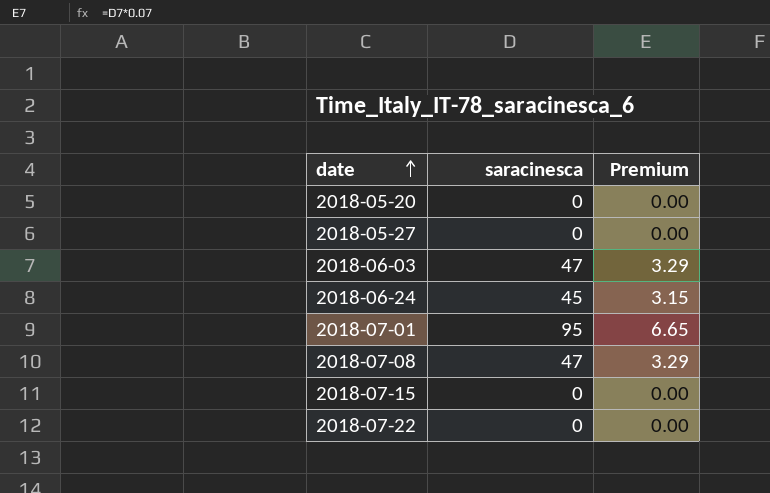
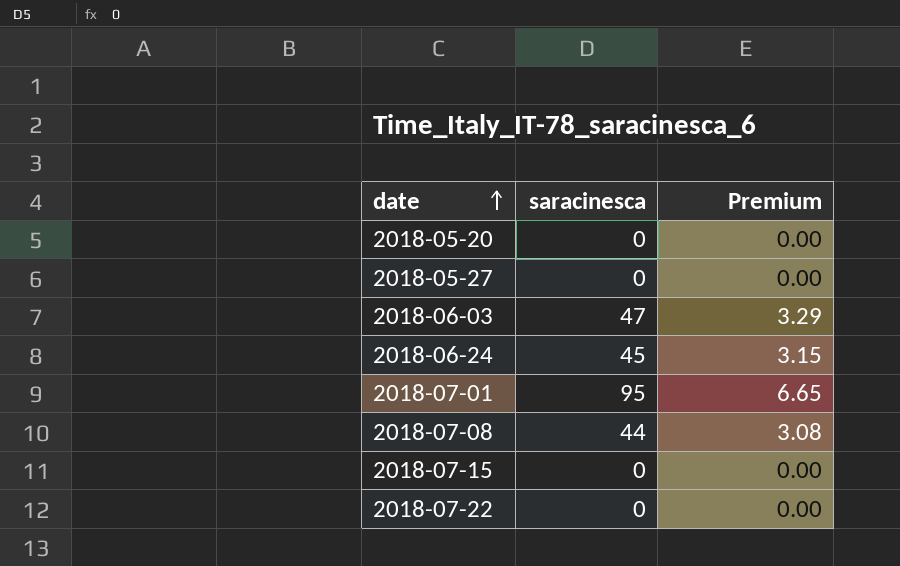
2018-07-08 | saracinesca: 47 -> 44
2018-07-08 | Premium: 3.29 -> 3.08

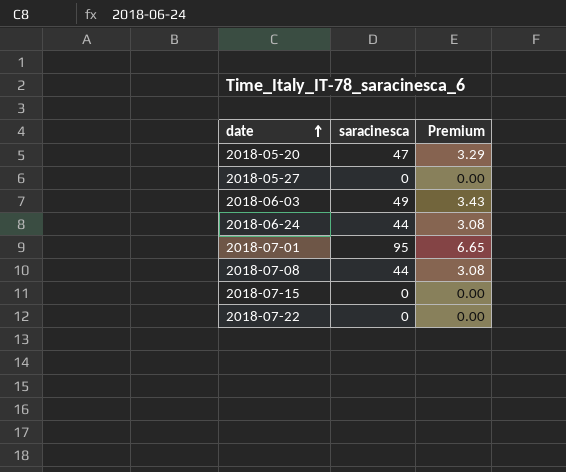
2018-05-20 | saracinesca: 0 -> 47
2018-05-20 | Premium: 0.00 -> 3.29
2018-06-03 | saracinesca: 47 -> 49
2018-06-03 | Premium: 3.29 -> 3.43
2018-06-24 | saracinesca: 45 -> 44
2018-06-24 | Premium: 3.15 -> 3.08

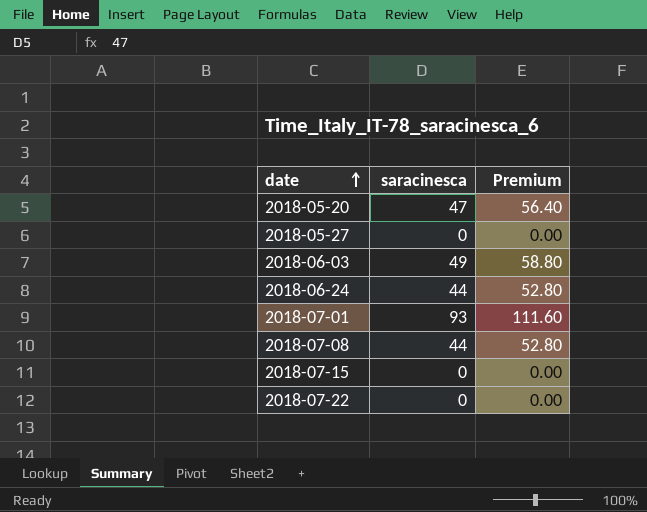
column Premium | formula: [saracinesca] * 0.07 -> [saracinesca] * 1.2
2018-07-01 | saracinesca: 95 -> 93

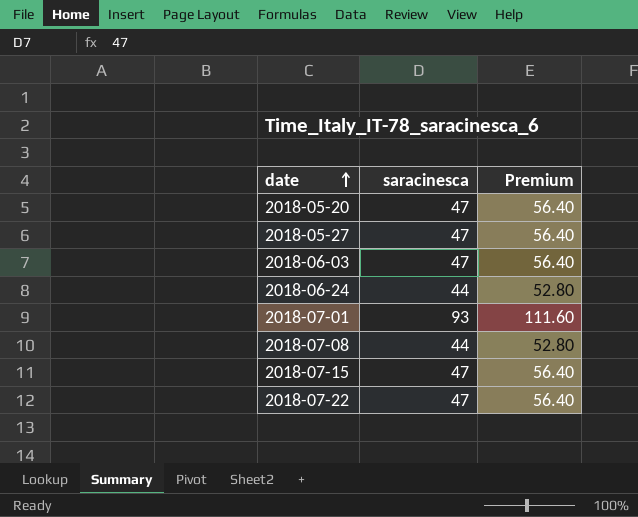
2018-05-27 | saracinesca: 0 -> 47
2018-05-27 | Premium: 0.00 -> 56.40
2018-06-03 | saracinesca: 49 -> 47
2018-06-03 | Premium: 58.80 -> 56.40
2018-07-15 | saracinesca: 0 -> 47
2018-07-15 | Premium: 0.00 -> 56.40
2018-07-22 | saracinesca: 0 -> 47
2018-07-22 | Premium: 0.00 -> 56.40

